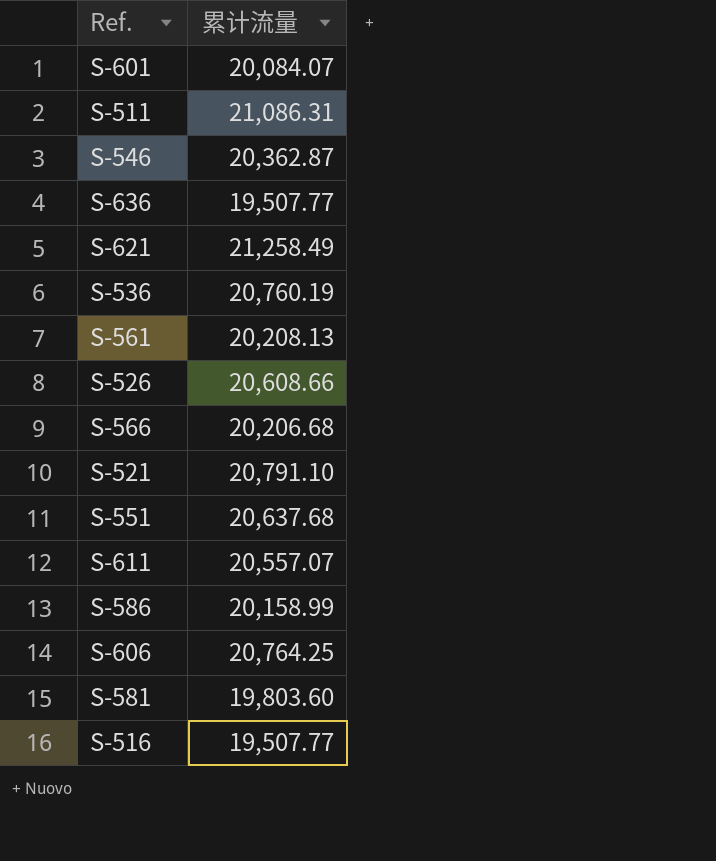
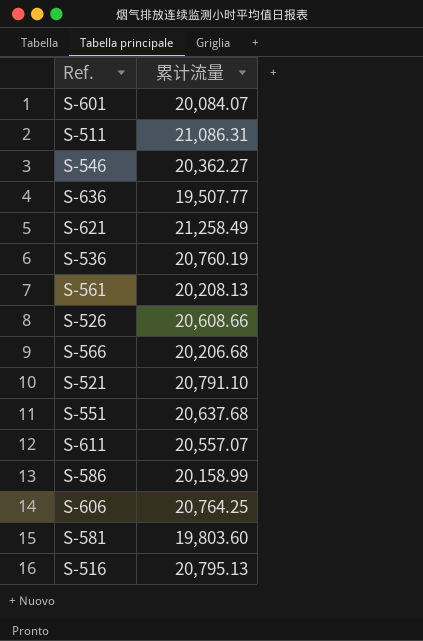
S-546 | 累计流量: 20,362.87 -> 20,362.27
S-516 | 累计流量: 19,507.77 -> 20,795.13

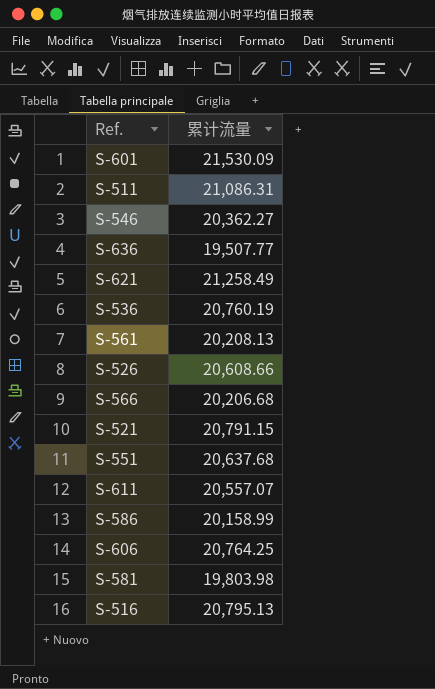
S-601 | 累计流量: 20,084.07 -> 21,530.09
S-521 | 累计流量: 20,791.10 -> 20,791.15
S-581 | 累计流量: 19,803.60 -> 19,803.98

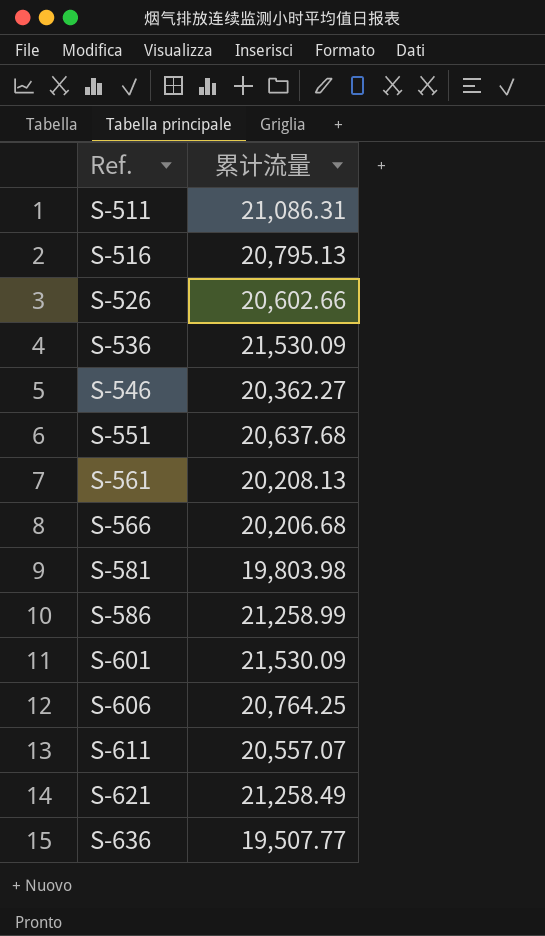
row order: none -> Ref. ascending
row S-521: 20,791.15 -> none
S-526 | 累计流量: 20,608.66 -> 20,602.66
S-536 | 累计流量: 20,760.19 -> 21,530.09
S-586 | 累计流量: 20,158.99 -> 21,258.99

